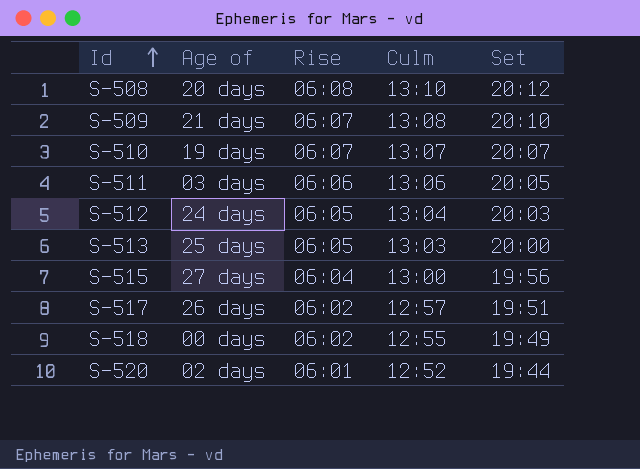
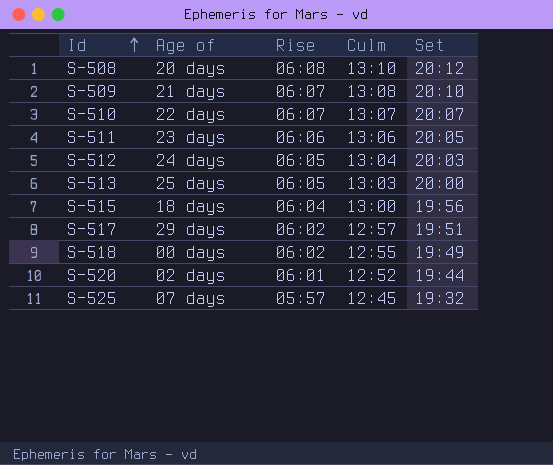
S-510 | Age of: 19 days -> 22 days
S-511 | Age of: 03 days -> 23 days
S-515 | Age of: 27 days -> 18 days
S-517 | Age of: 26 days -> 29 days
row S-525: none -> 07 days | 05:57 | 12:45 | 19:32

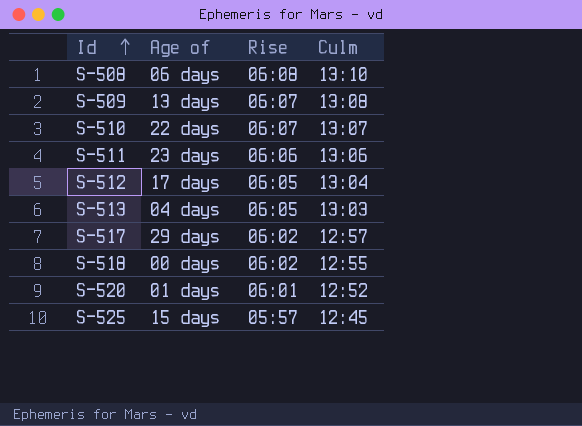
column Set | position: 5 -> none
row S-515: 18 days | 06:04 | 13:00 | 19:56 -> none
S-508 | Age of: 20 days -> 06 days
S-509 | Age of: 21 days -> 13 days
S-512 | Age of: 24 days -> 17 days
S-513 | Age of: 25 days -> 04 days
S-520 | Age of: 02 days -> 01 days
S-525 | Age of: 07 days -> 15 days

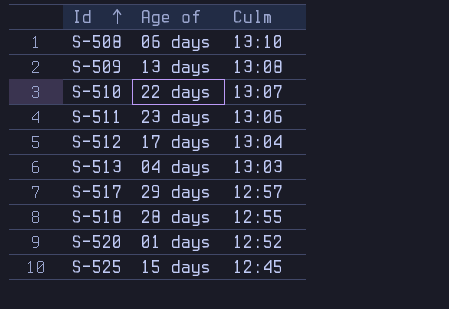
column Rise | position: 3 -> none
S-518 | Age of: 00 days -> 28 days

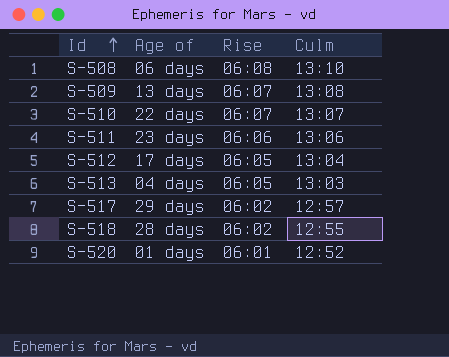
column Rise | position: none -> 3
row S-525: 15 days | 12:45 -> none

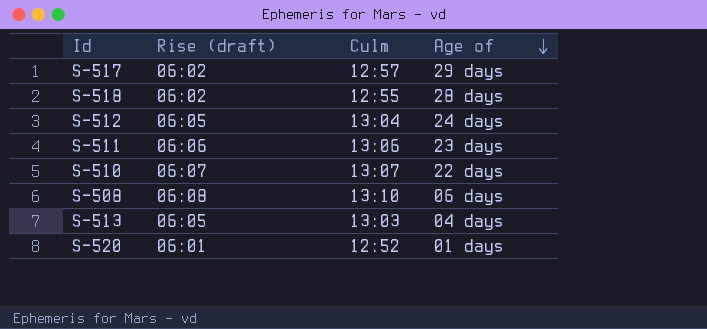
row order: Id ascending -> Age of descending
column name: Rise -> Rise (draft)
column Age of | position: 2 -> 4
row S-509: 13 days | 06:07 | 13:08 -> none
S-512 | Age of: 17 days -> 24 days

